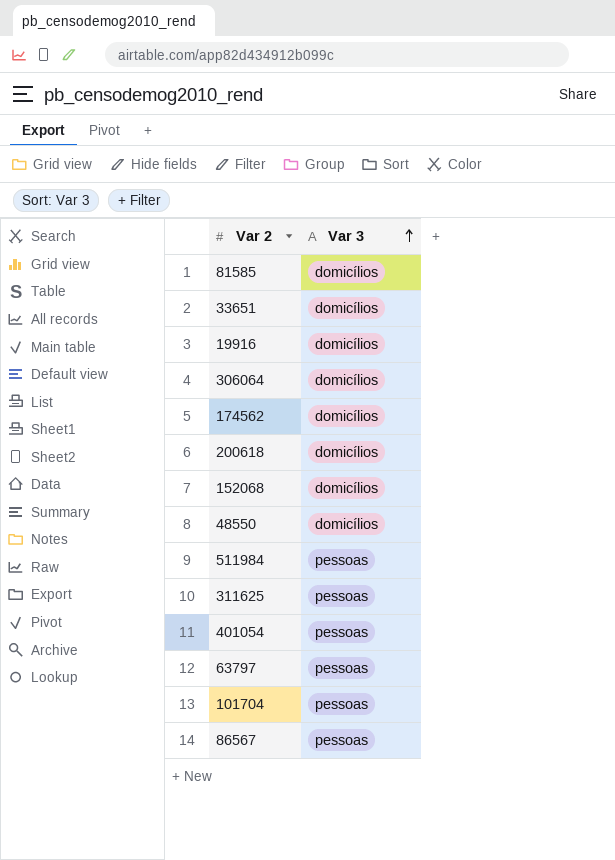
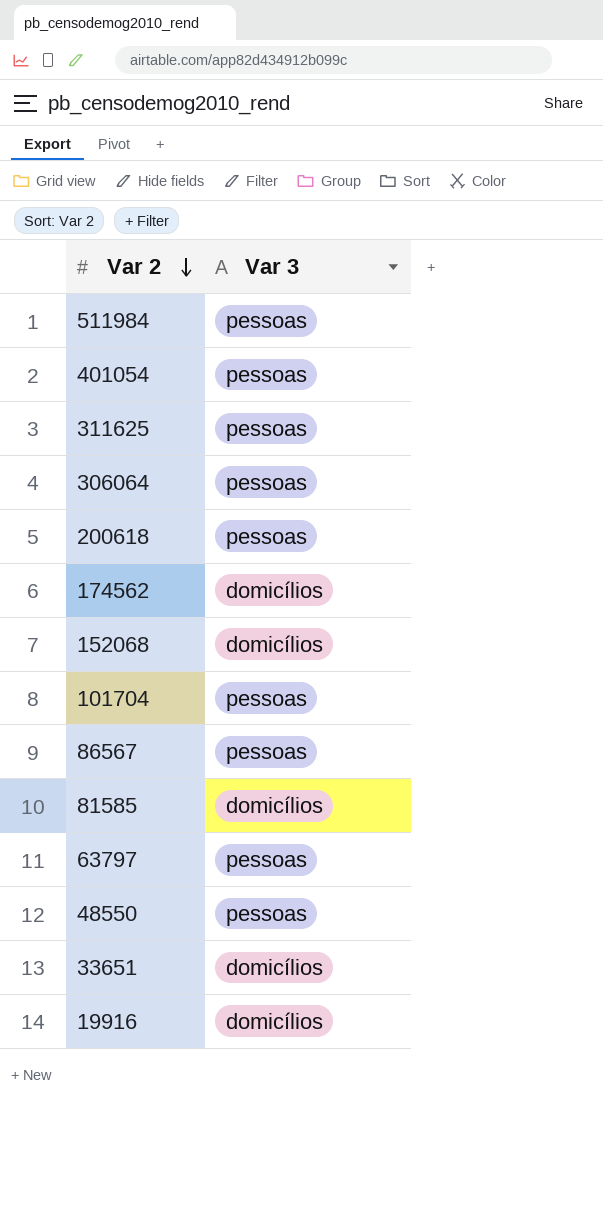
row order: Var 3 ascending -> Var 2 descending
306064 | Var 3: domicílios -> pessoas
200618 | Var 3: domicílios -> pessoas
48550 | Var 3: domicílios -> pessoas

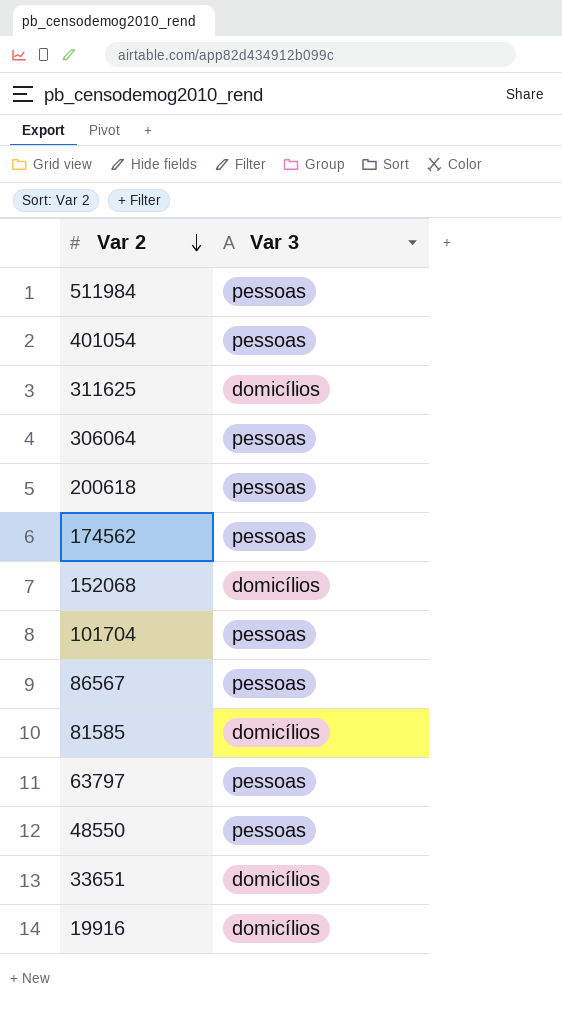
311625 | Var 3: pessoas -> domicílios
174562 | Var 3: domicílios -> pessoas

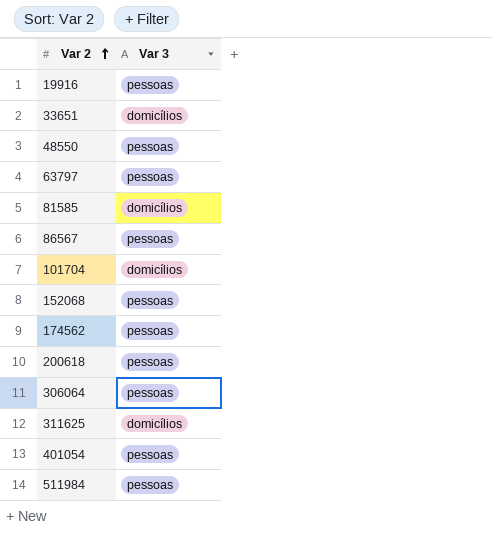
row order: Var 2 descending -> Var 2 ascending
19916 | Var 3: domicílios -> pessoas
101704 | Var 3: pessoas -> domicílios
152068 | Var 3: domicílios -> pessoas

